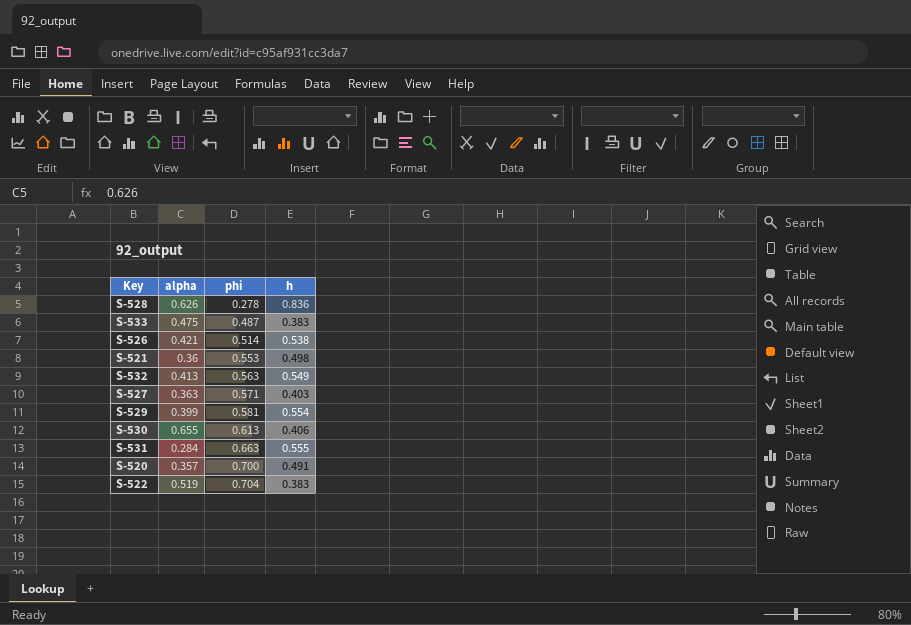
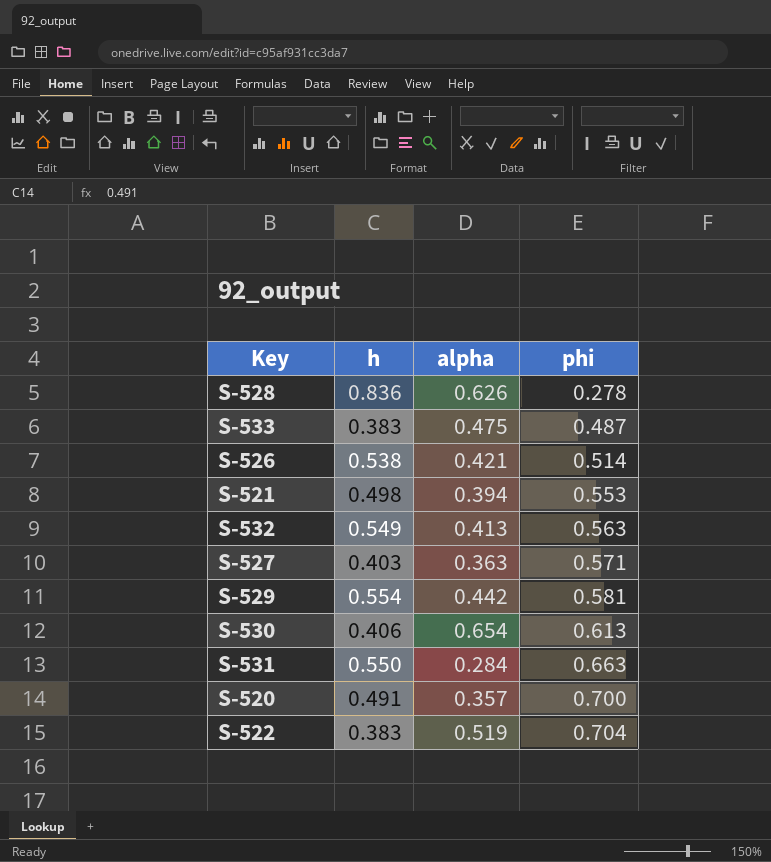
column h | position: 4 -> 2
S-521 | alpha: 0.36 -> 0.394
S-529 | alpha: 0.399 -> 0.442
S-530 | alpha: 0.655 -> 0.654
S-531 | h: 0.555 -> 0.550

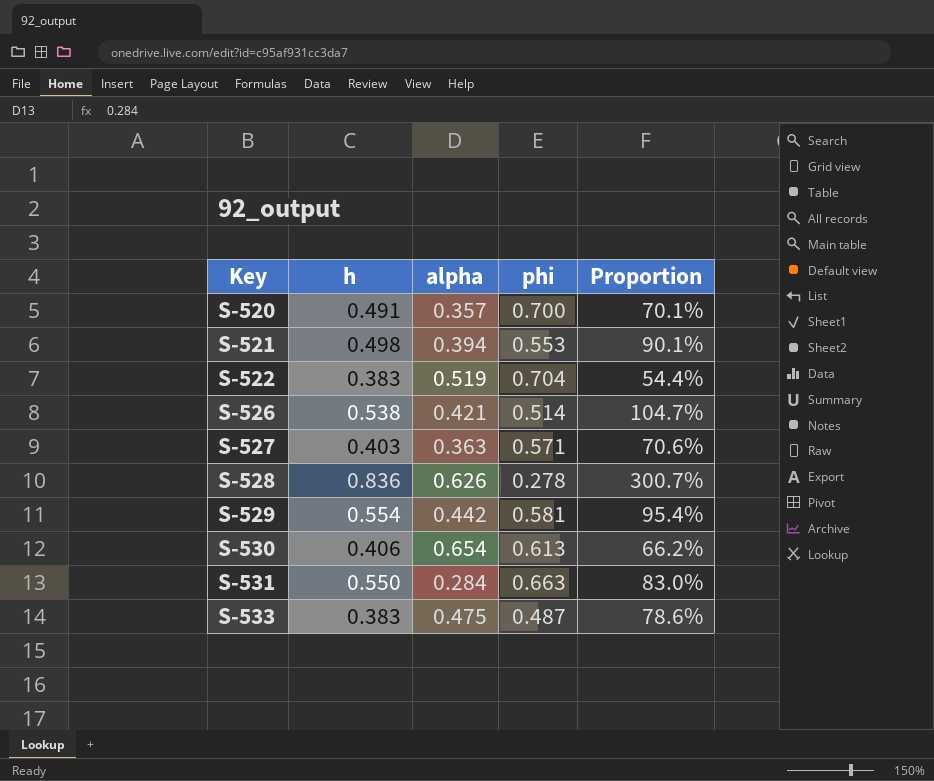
row order: phi ascending -> Key ascending
column Proportion | formula: none -> [h] / [phi]
row S-532: 0.549 | 0.413 | 0.563 -> none

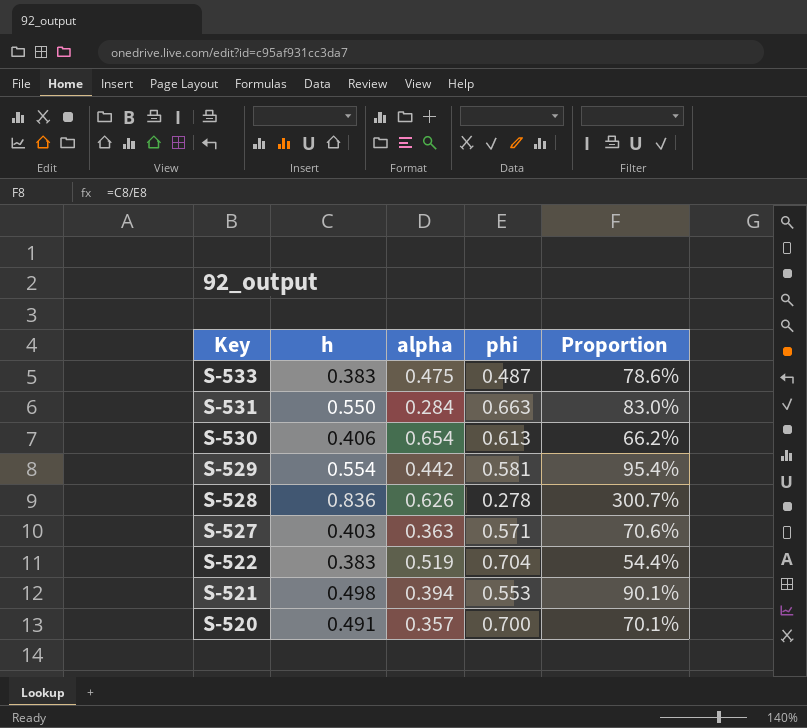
row order: Key ascending -> Key descending
row S-526: 0.538 | 0.421 | 0.514 | 104.7% -> none

